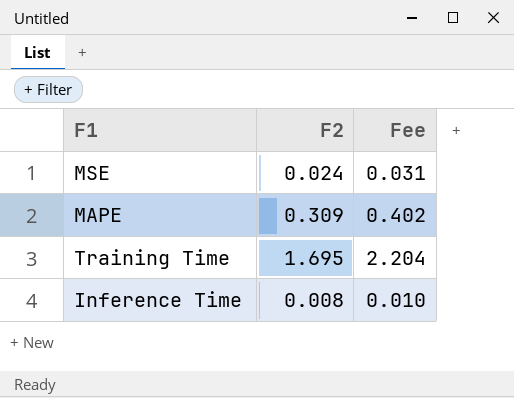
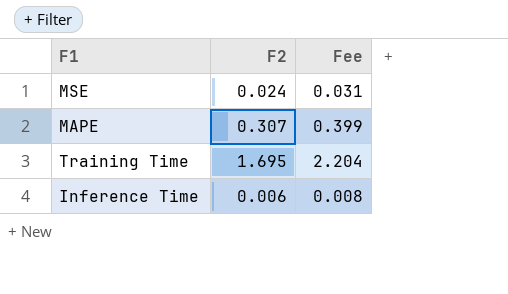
MAPE | F2: 0.309 -> 0.307
MAPE | Fee: 0.402 -> 0.399
Inference Time | F2: 0.008 -> 0.006
Inference Time | Fee: 0.010 -> 0.008

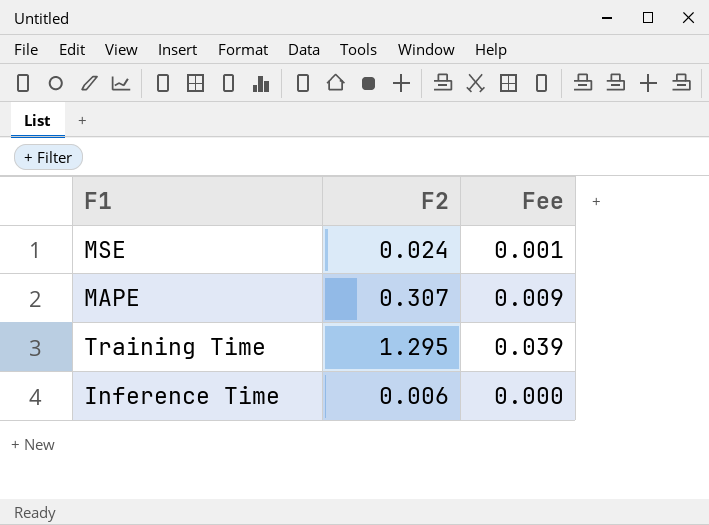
column Fee | formula: [F2] * 1.3 -> [F2] * 0.03
Training Time | F2: 1.695 -> 1.295

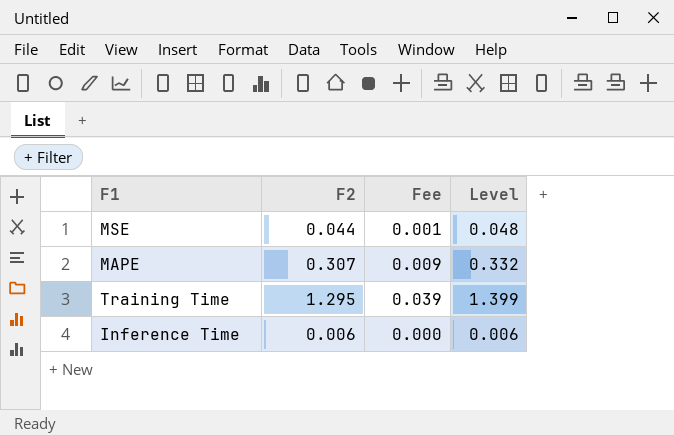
column Level | formula: none -> [F2] * 1.08
MSE | F2: 0.024 -> 0.044

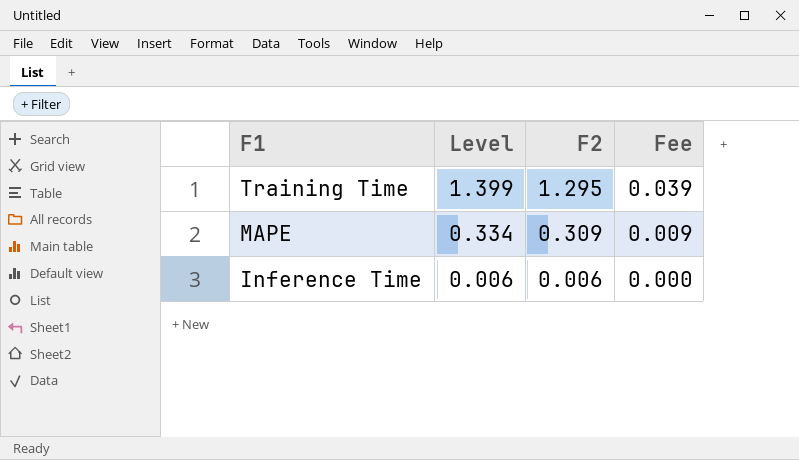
row order: none -> F1 descending
column Level | position: 4 -> 2
row MSE: 0.044 | 0.001 | 0.048 -> none
MAPE | Level: 0.332 -> 0.334
MAPE | F2: 0.307 -> 0.309

